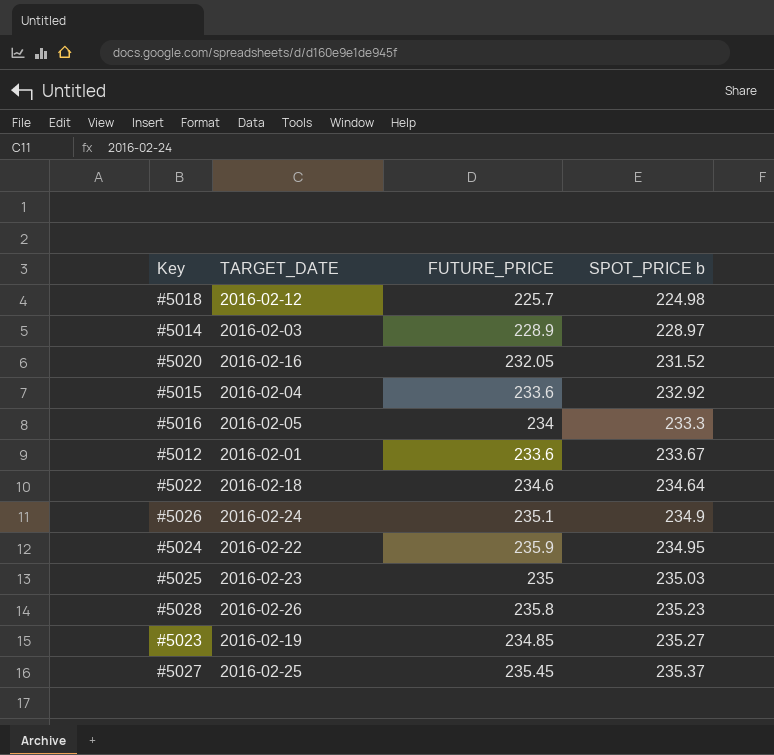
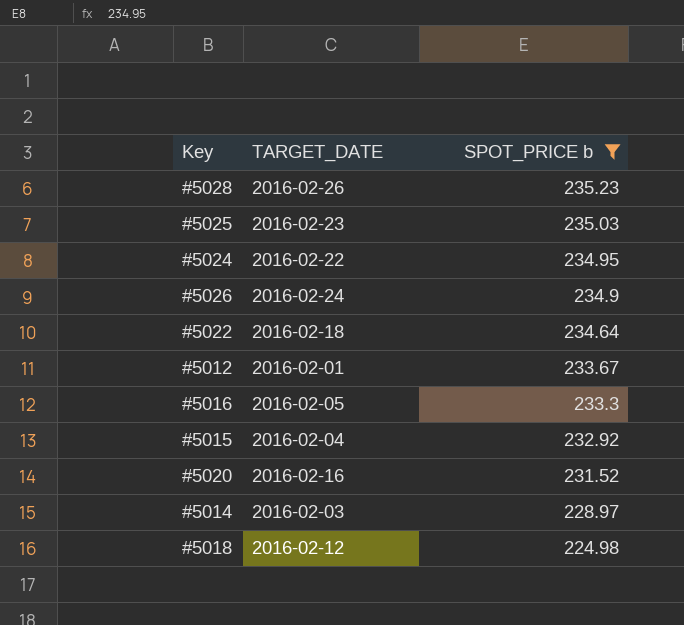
filter: none -> SPOT_PRICE b <= 235.23
row order: SPOT_PRICE b ascending -> SPOT_PRICE b descending
column FUTURE_PRICE | position: 3 -> none

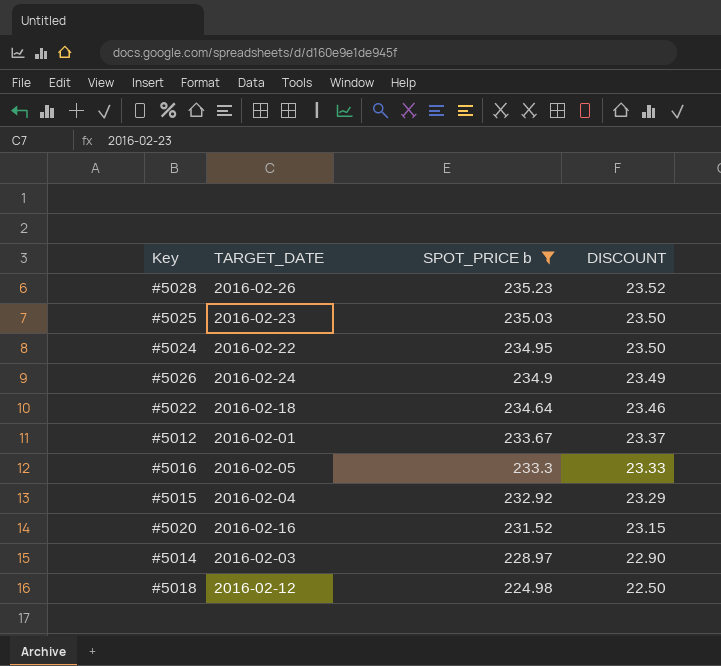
column DISCOUNT | formula: none -> [SPOT_PRICE b] * 0.1

